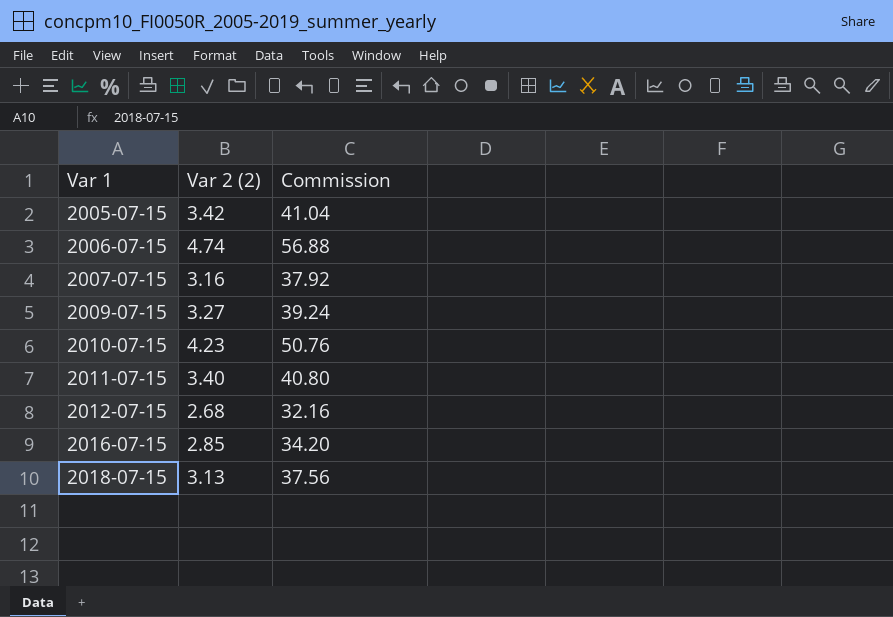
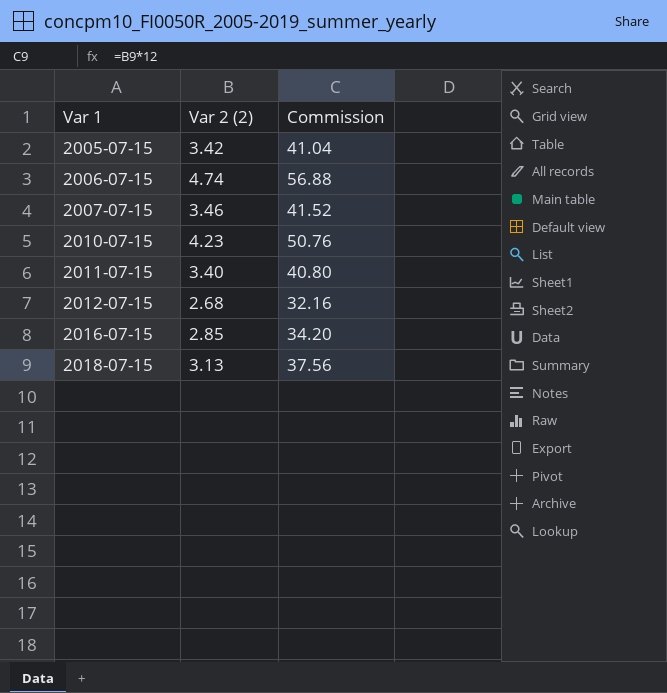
row 2009-07-15: 3.27 | 39.24 -> none
2007-07-15 | Var 2 (2): 3.16 -> 3.46
2007-07-15 | Commission: 37.92 -> 41.52

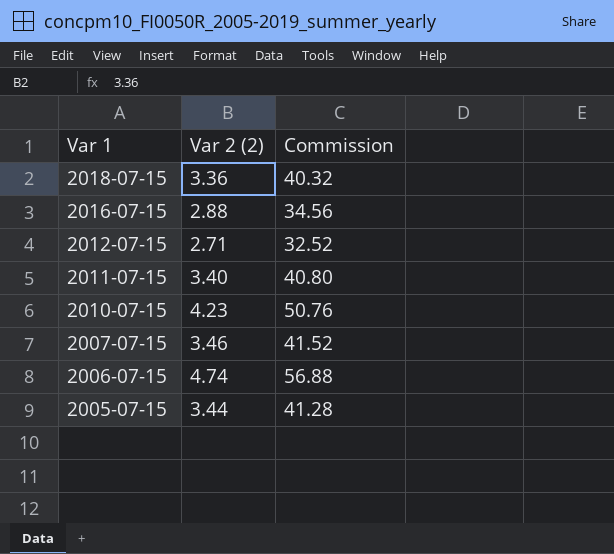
row order: Var 1 ascending -> Var 1 descending
2018-07-15 | Var 2 (2): 3.13 -> 3.36
2018-07-15 | Commission: 37.56 -> 40.32
2016-07-15 | Var 2 (2): 2.85 -> 2.88
2016-07-15 | Commission: 34.20 -> 34.56
2012-07-15 | Var 2 (2): 2.68 -> 2.71
2012-07-15 | Commission: 32.16 -> 32.52
2005-07-15 | Var 2 (2): 3.42 -> 3.44
2005-07-15 | Commission: 41.04 -> 41.28

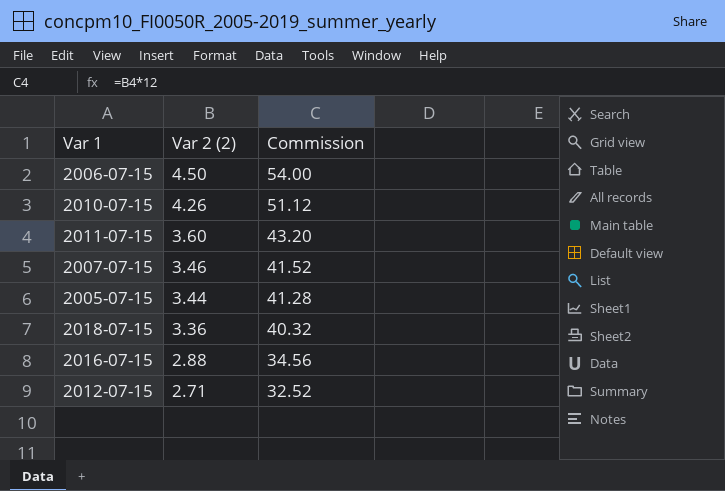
row order: Var 1 descending -> Var 2 (2) descending
2006-07-15 | Var 2 (2): 4.74 -> 4.50
2006-07-15 | Commission: 56.88 -> 54.00
2010-07-15 | Var 2 (2): 4.23 -> 4.26
2010-07-15 | Commission: 50.76 -> 51.12
2011-07-15 | Var 2 (2): 3.40 -> 3.60
2011-07-15 | Commission: 40.80 -> 43.20

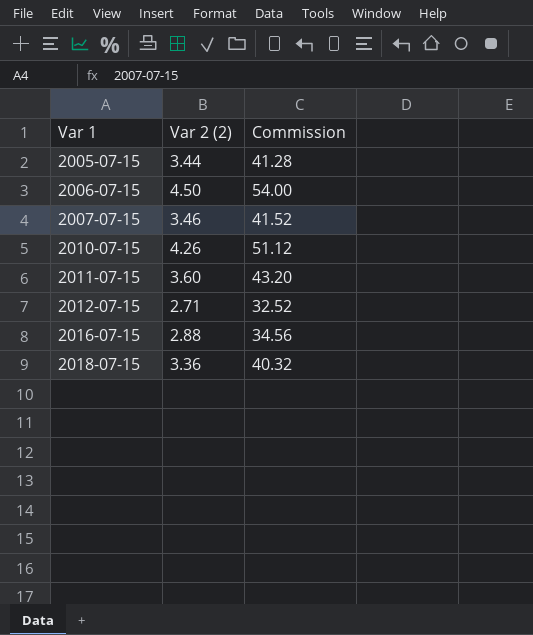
row order: Var 2 (2) descending -> Var 1 ascending

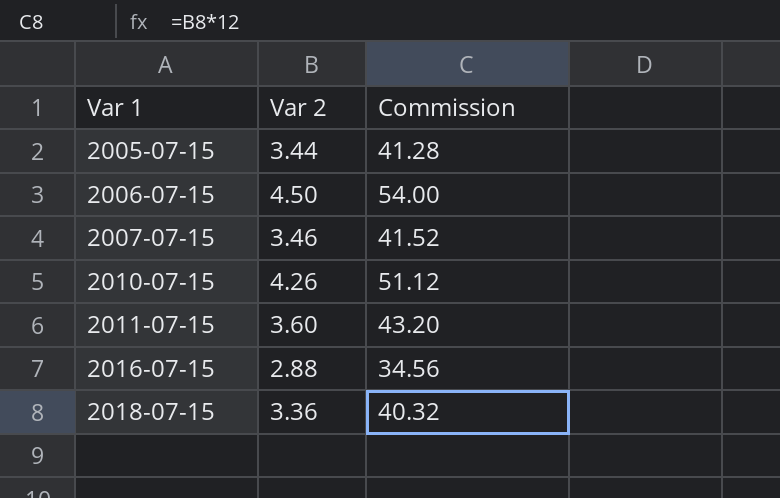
column name: Var 2 (2) -> Var 2
row 2012-07-15: 2.71 | 32.52 -> none

